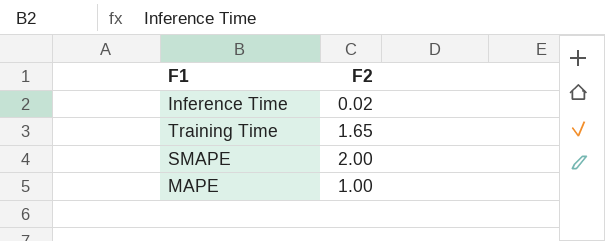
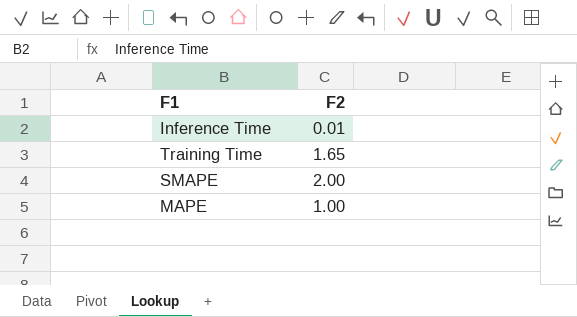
Inference Time | F2: 0.02 -> 0.01

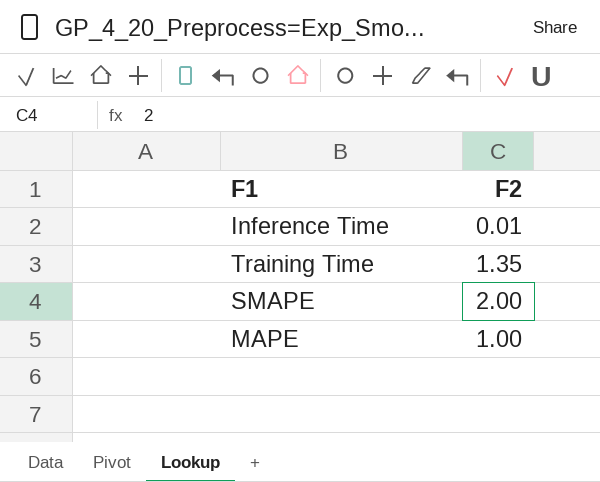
Training Time | F2: 1.65 -> 1.35

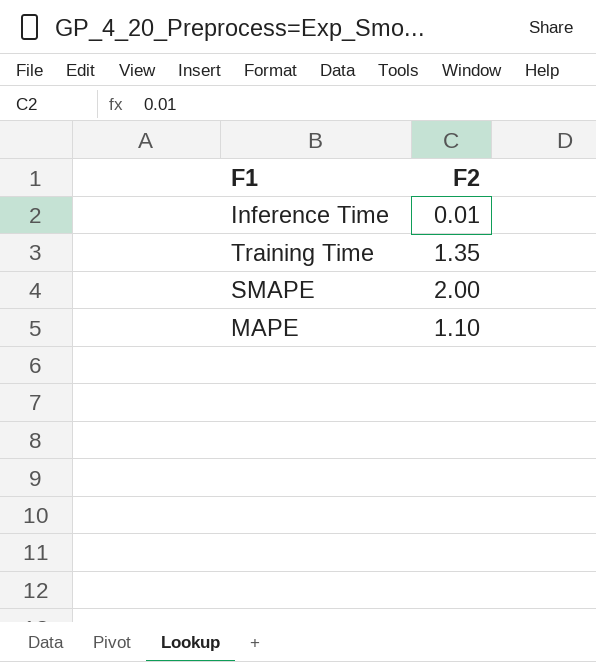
MAPE | F2: 1.00 -> 1.10

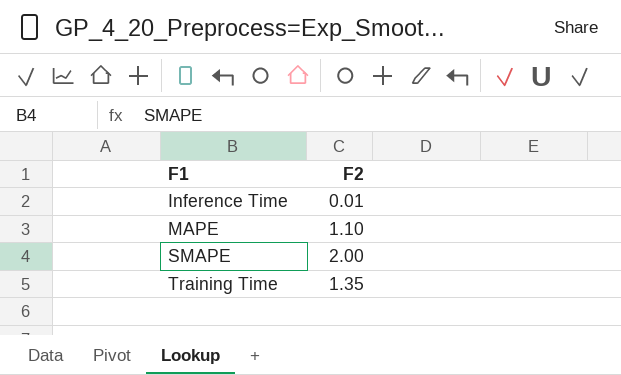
row order: none -> F1 ascending

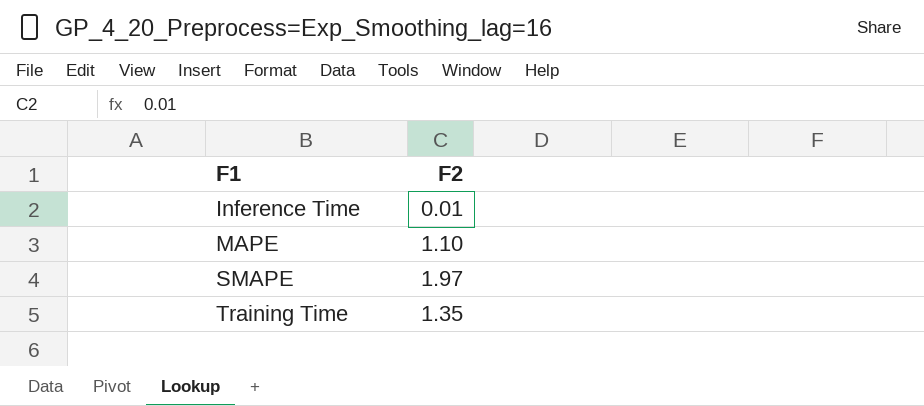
SMAPE | F2: 2.00 -> 1.97

